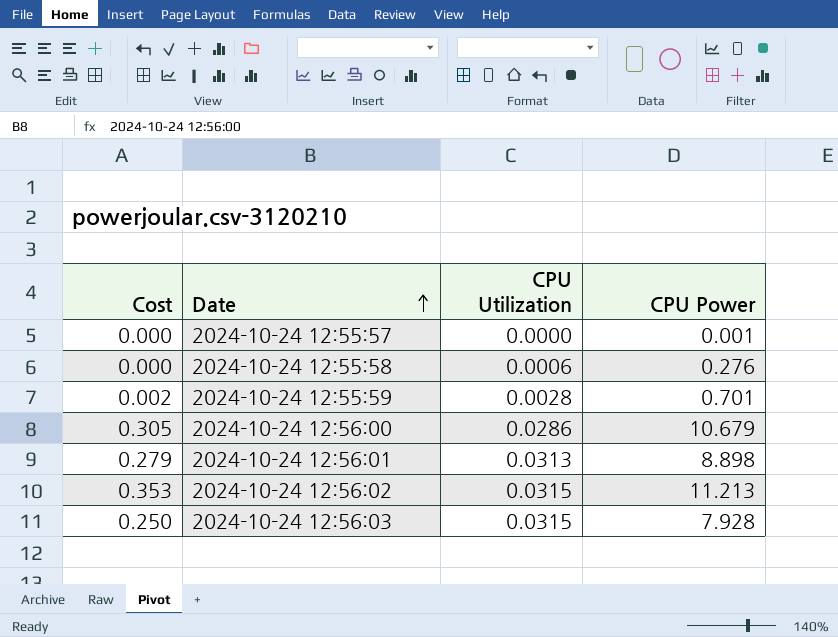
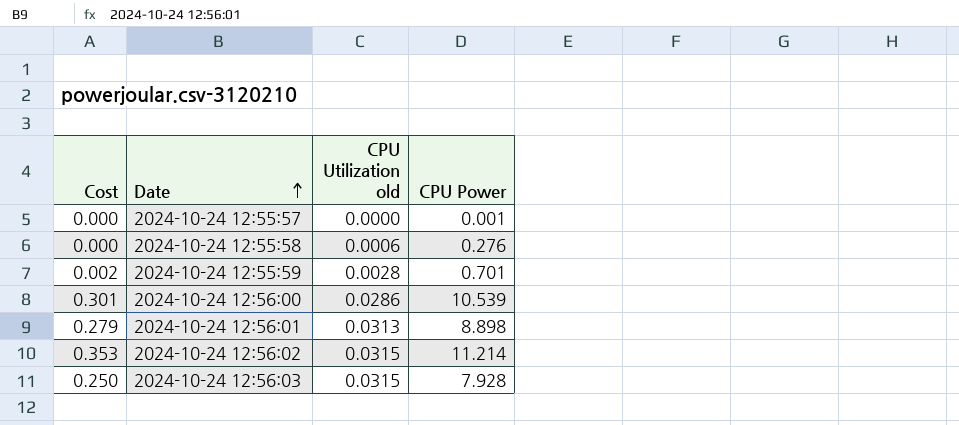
column name: CPU Utilization -> CPU Utilization old
2024-10-24 12:56:00 | Cost: 0.305 -> 0.301
2024-10-24 12:56:00 | CPU Power: 10.679 -> 10.539
2024-10-24 12:56:02 | CPU Power: 11.213 -> 11.214

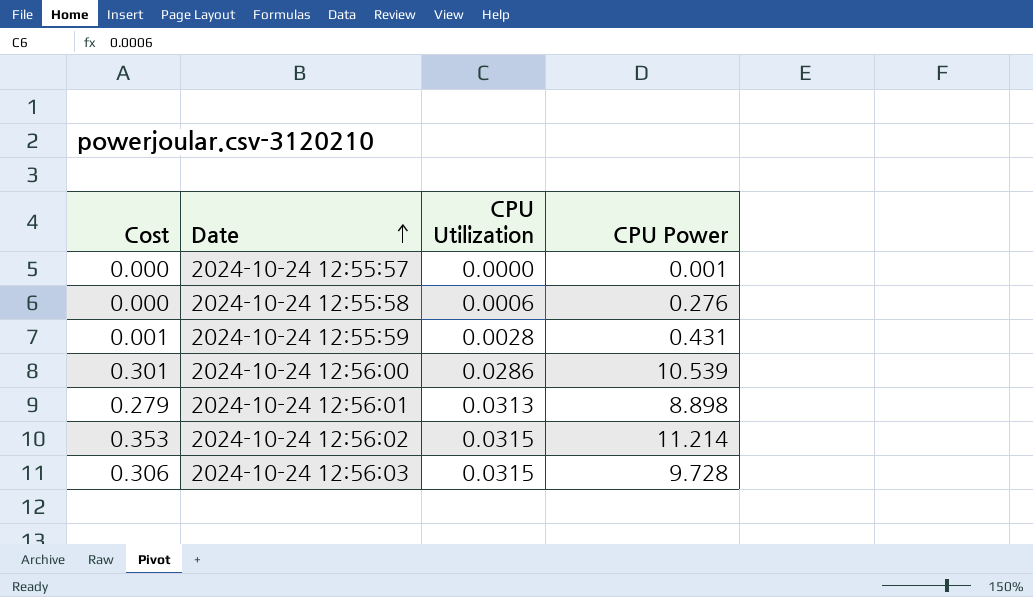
column name: CPU Utilization old -> CPU Utilization
2024-10-24 12:55:59 | Cost: 0.002 -> 0.001
2024-10-24 12:55:59 | CPU Power: 0.701 -> 0.431
2024-10-24 12:56:03 | Cost: 0.250 -> 0.306
2024-10-24 12:56:03 | CPU Power: 7.928 -> 9.728

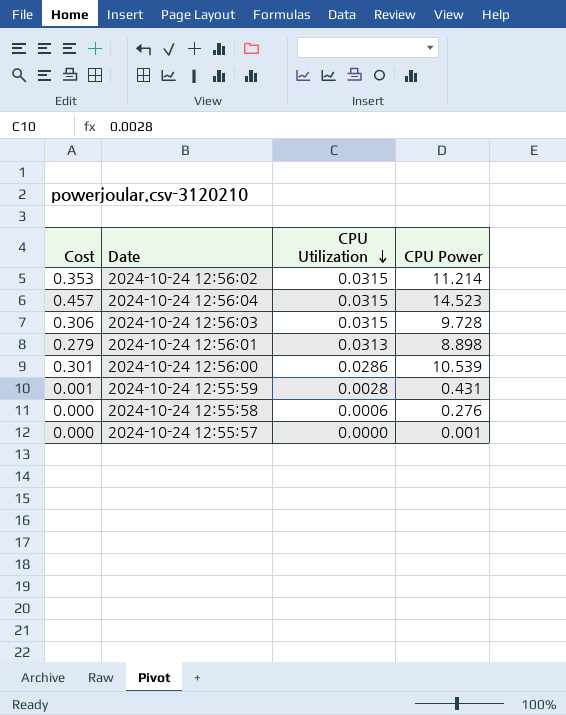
row order: Date ascending -> CPU Utilization descending
row 2024-10-24 12:56:04: none -> 0.457 | 0.0315 | 14.523

